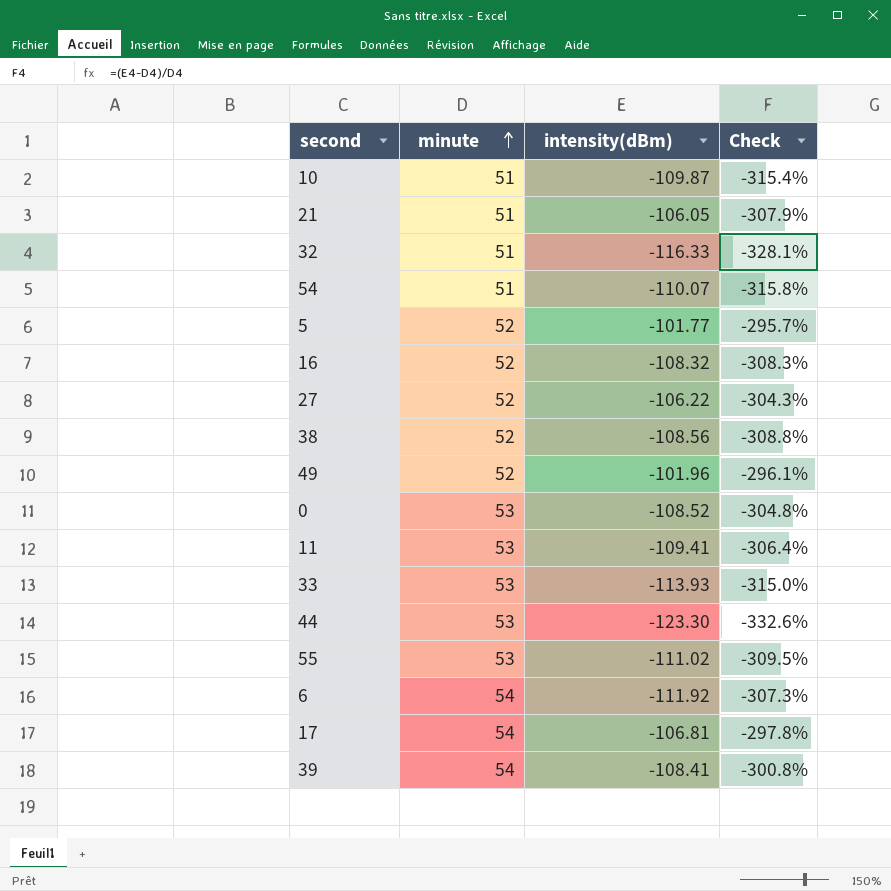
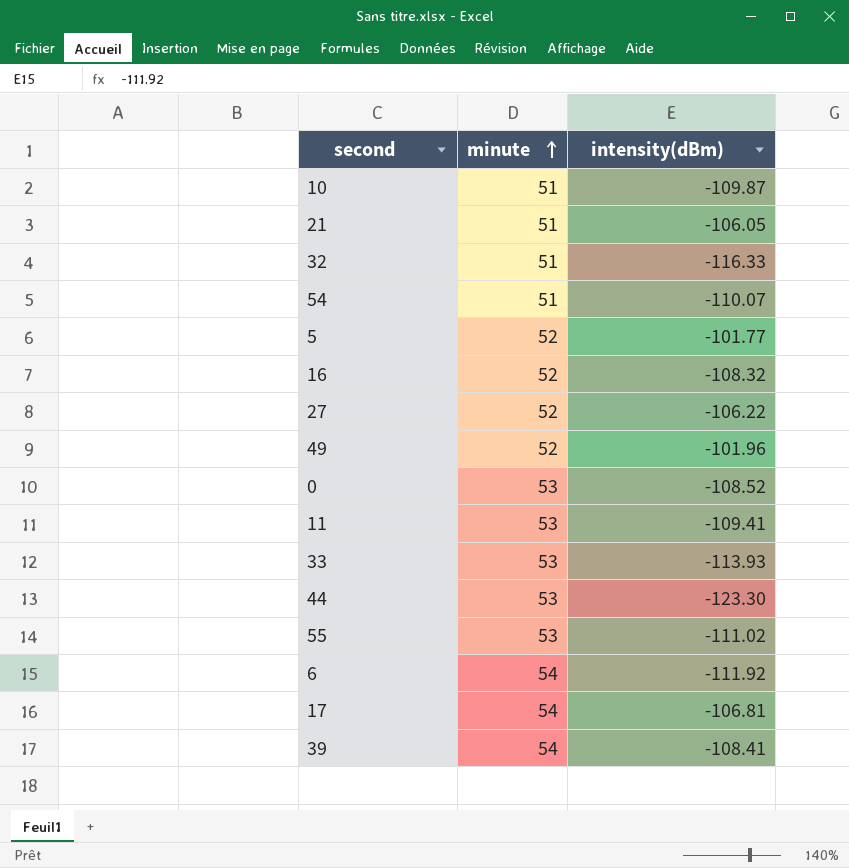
column Check | formula: ([intensity(dBm)] - [minute]) / [minute] -> none
row 38: 52 | -108.56 | -308.8% -> none

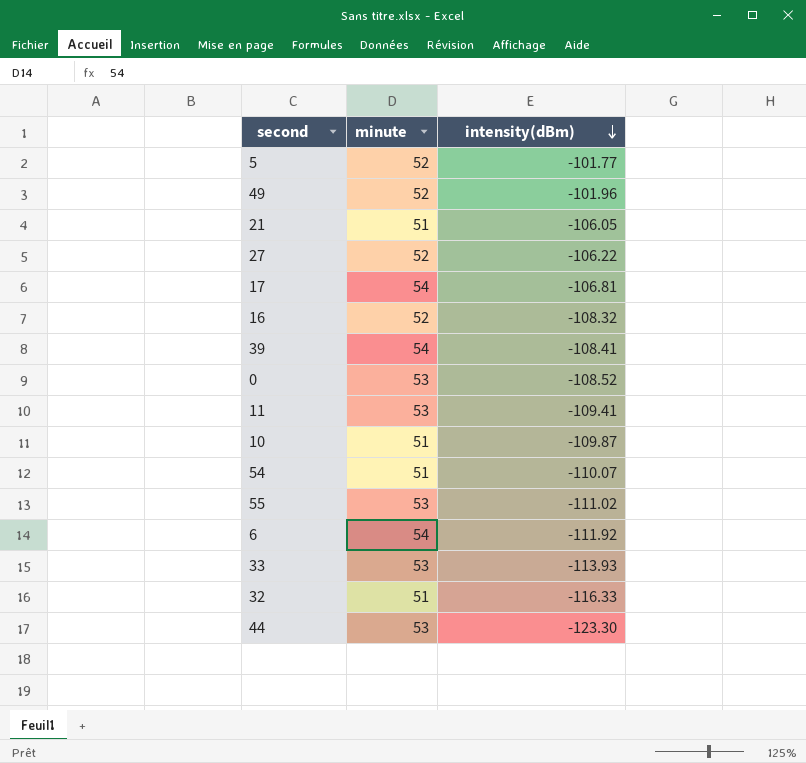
row order: minute ascending -> intensity(dBm) descending

